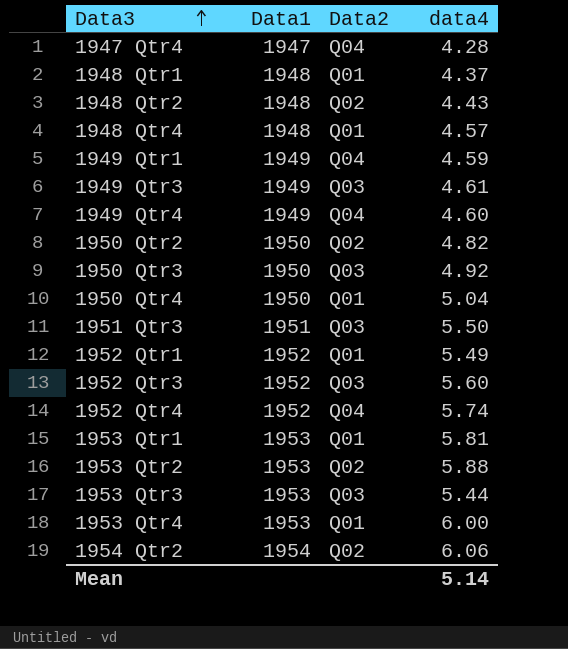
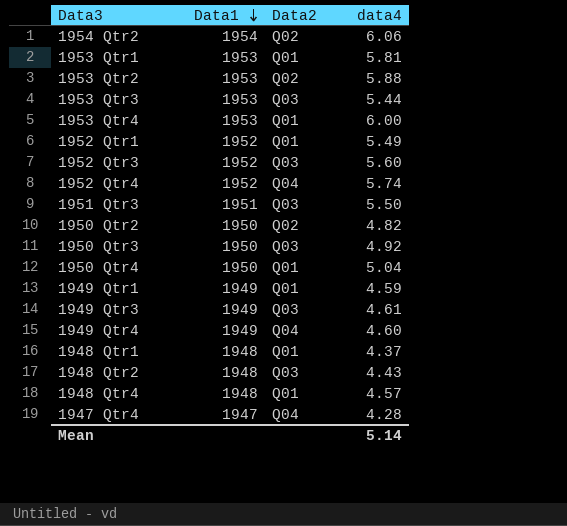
row order: Data3 ascending -> Data1 descending
1949 Qtr1 | Data2: Q04 -> Q01
1948 Qtr2 | Data2: Q02 -> Q03

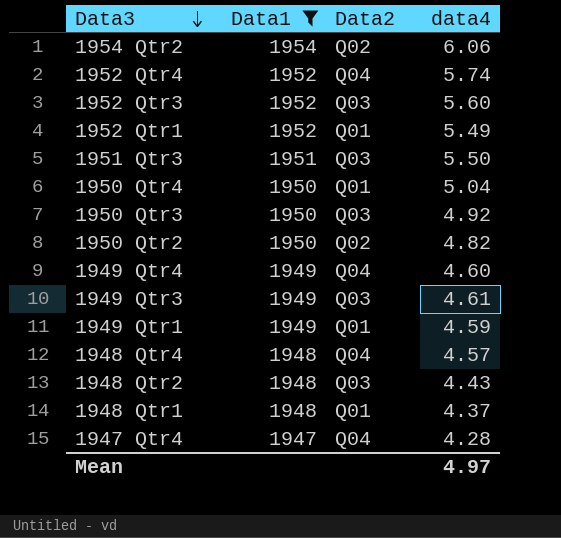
filter: none -> Data1 != 1953
row order: Data1 descending -> Data3 descending
1948 Qtr4 | Data2: Q01 -> Q04
Mean | data4: 5.14 -> 4.97

